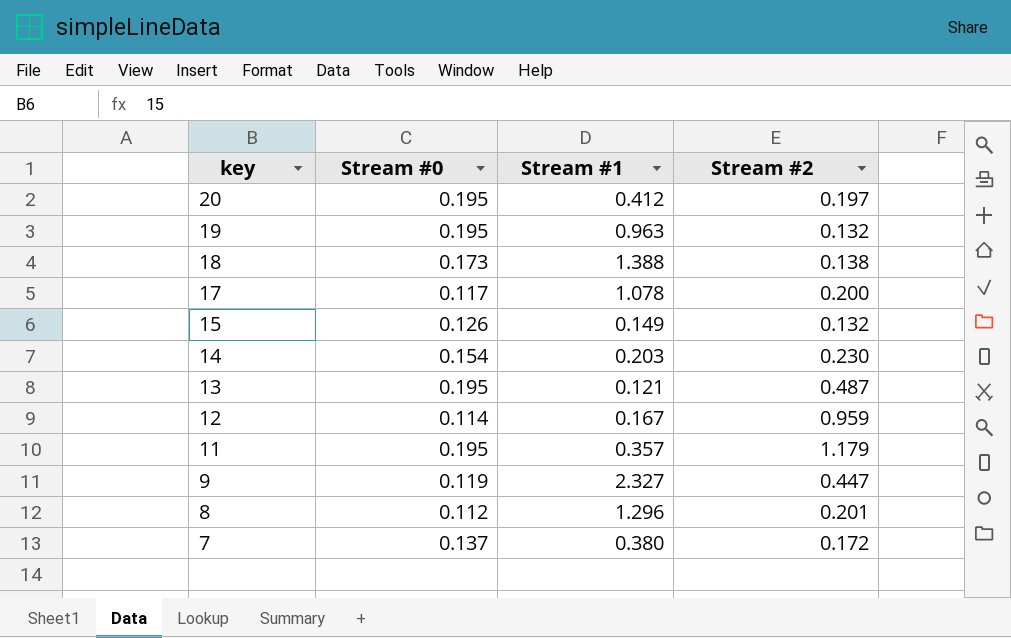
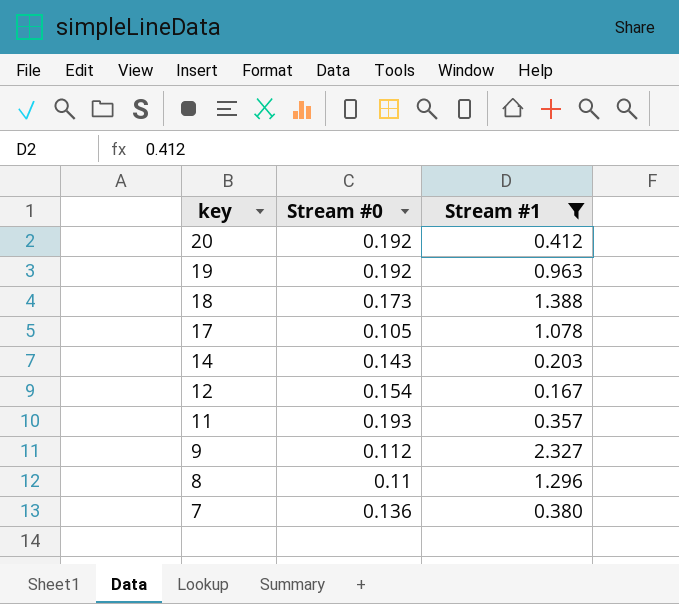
filter: none -> Stream #1 >= 0.167
column Stream #2 | position: 4 -> none
20 | Stream #0: 0.195 -> 0.192
19 | Stream #0: 0.195 -> 0.192
17 | Stream #0: 0.117 -> 0.105
14 | Stream #0: 0.154 -> 0.143
12 | Stream #0: 0.114 -> 0.154
11 | Stream #0: 0.195 -> 0.193
9 | Stream #0: 0.119 -> 0.112
8 | Stream #0: 0.112 -> 0.11
7 | Stream #0: 0.137 -> 0.136

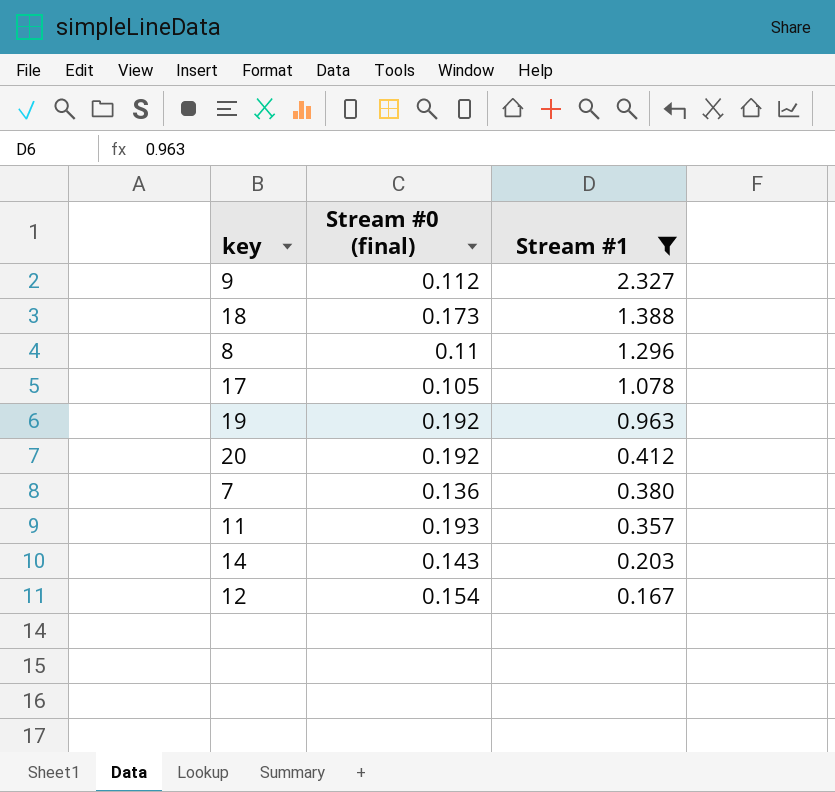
row order: key descending -> Stream #1 descending
column name: Stream #0 -> Stream #0 (final)

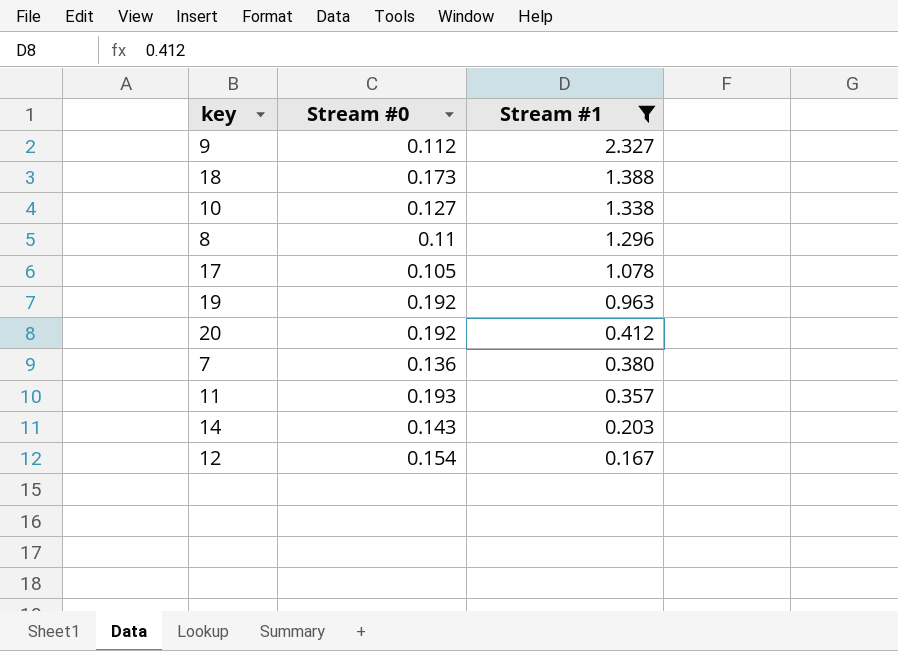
column name: Stream #0 (final) -> Stream #0
row 10: none -> 0.127 | 1.338

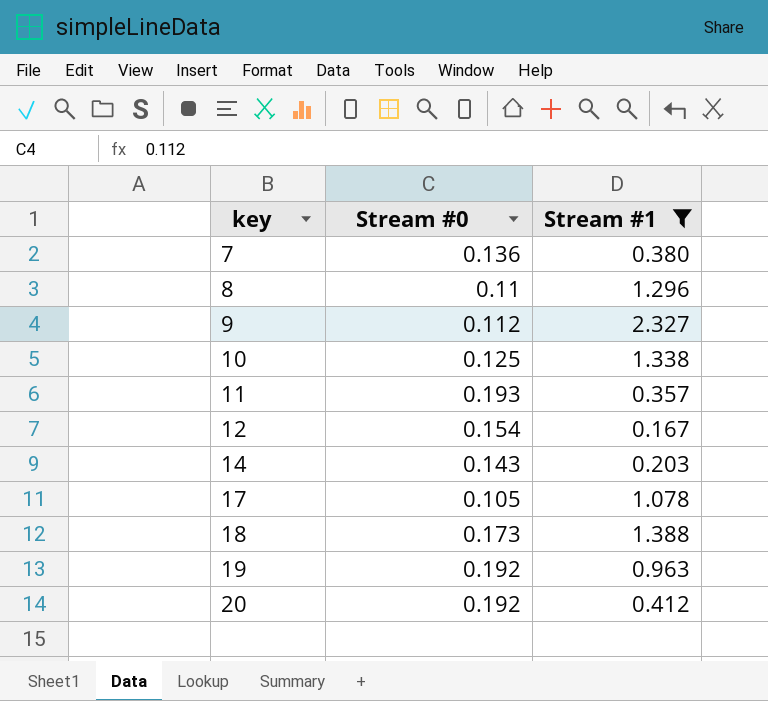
row order: Stream #1 descending -> key ascending
10 | Stream #0: 0.127 -> 0.125

